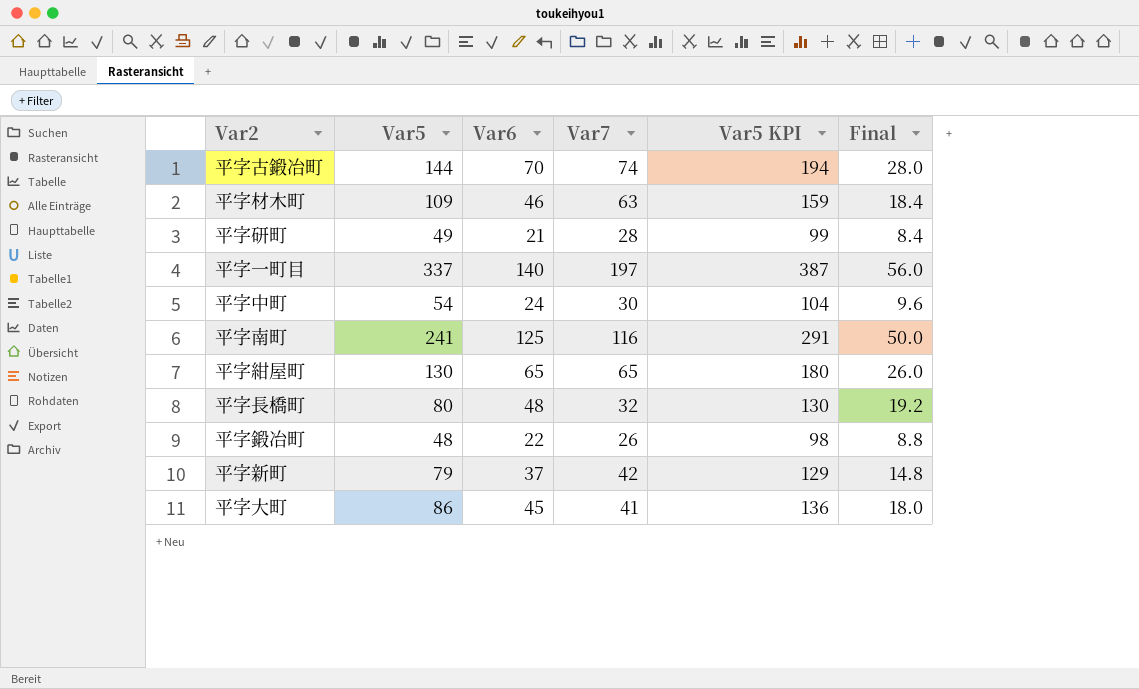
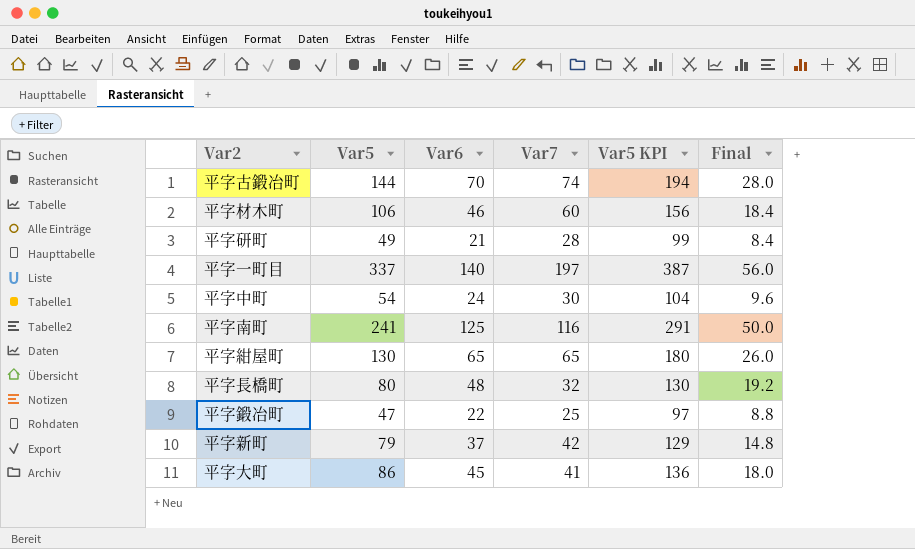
平字材木町 | Var5: 109 -> 106
平字材木町 | Var7: 63 -> 60
平字材木町 | Var5 KPI: 159 -> 156
平字鍛冶町 | Var5: 48 -> 47
平字鍛冶町 | Var7: 26 -> 25
平字鍛冶町 | Var5 KPI: 98 -> 97

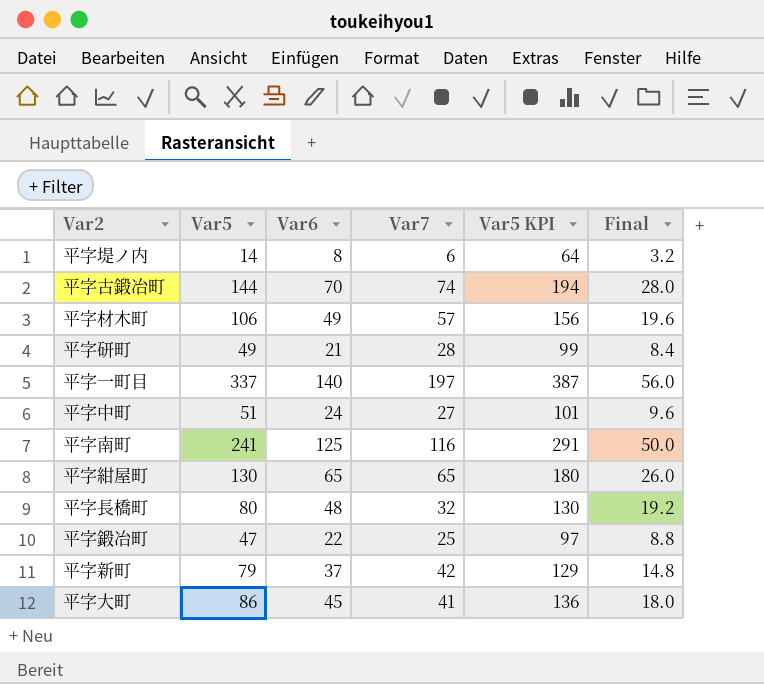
row 平字堤ノ内: none -> 14 | 8 | 6 | 64 | 3.2
平字材木町 | Var6: 46 -> 49
平字材木町 | Var7: 60 -> 57
平字材木町 | Final: 18.4 -> 19.6
平字中町 | Var5: 54 -> 51
平字中町 | Var7: 30 -> 27
平字中町 | Var5 KPI: 104 -> 101

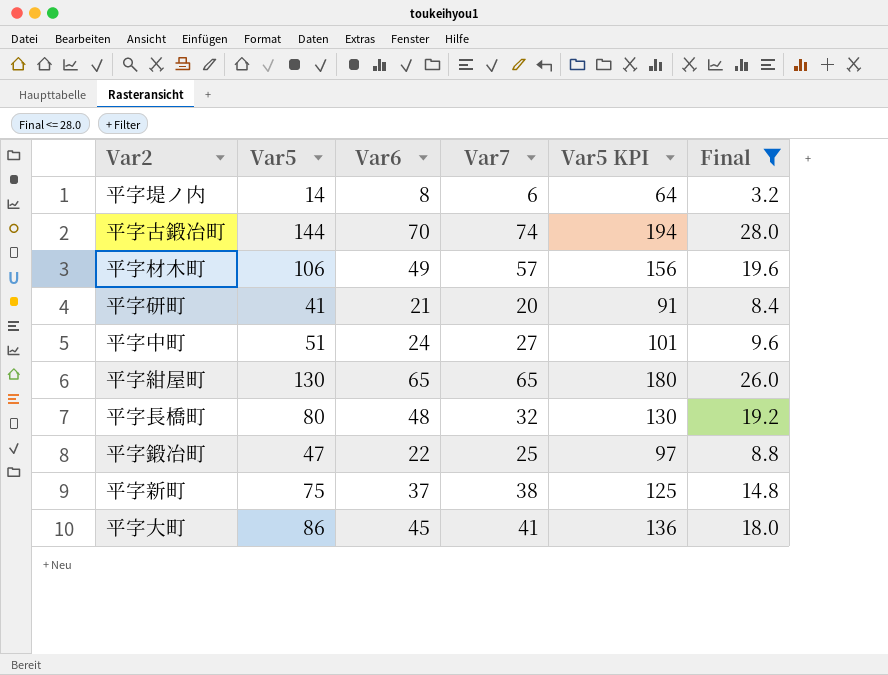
filter: none -> Final <= 28.0
平字研町 | Var5: 49 -> 41
平字研町 | Var7: 28 -> 20
平字研町 | Var5 KPI: 99 -> 91
平字新町 | Var5: 79 -> 75
平字新町 | Var7: 42 -> 38
平字新町 | Var5 KPI: 129 -> 125

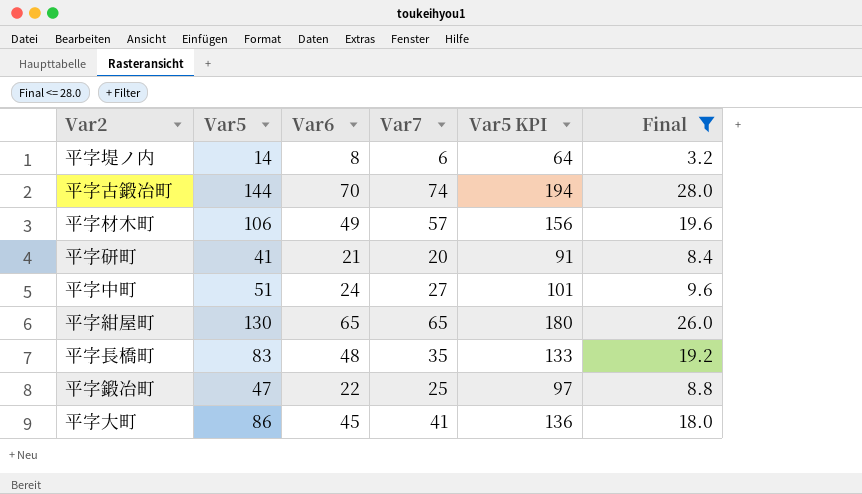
row 平字新町: 75 | 37 | 38 | 125 | 14.8 -> none
平字長橋町 | Var5: 80 -> 83
平字長橋町 | Var7: 32 -> 35
平字長橋町 | Var5 KPI: 130 -> 133

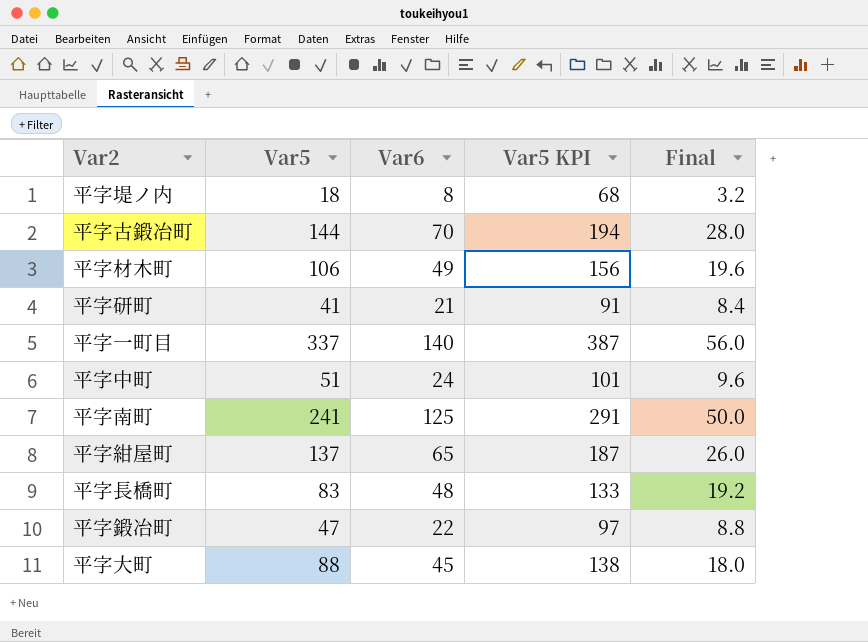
filter: Final <= 28.0 -> none
column Var7 | formula: [Var5] - [Var6] -> none
平字堤ノ内 | Var5: 14 -> 18
平字堤ノ内 | Var5 KPI: 64 -> 68
平字紺屋町 | Var5: 130 -> 137
平字紺屋町 | Var5 KPI: 180 -> 187
平字大町 | Var5: 86 -> 88
平字大町 | Var5 KPI: 136 -> 138

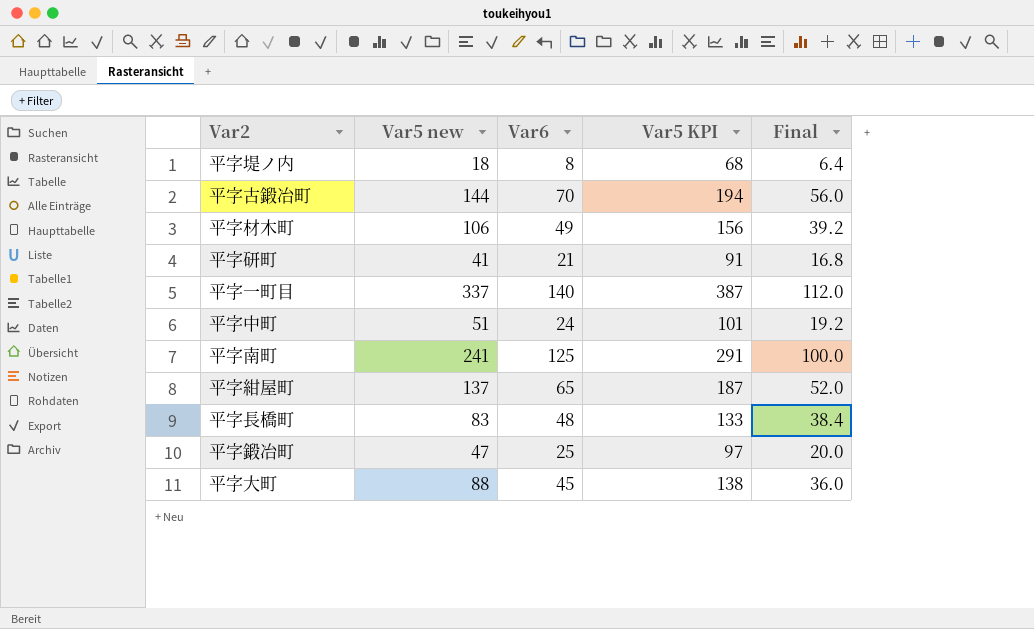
column name: Var5 -> Var5 new
column Final | formula: [Var6] * 0.4 -> [Var6] * 0.8
平字鍛冶町 | Var6: 22 -> 25

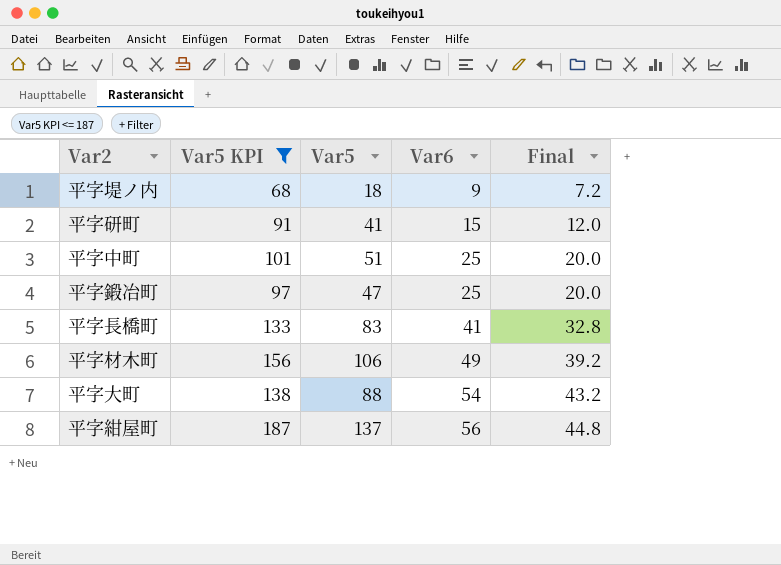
filter: none -> Var5 KPI <= 187
row order: none -> Var6 ascending
column Var5 KPI | position: 4 -> 2
column name: Var5 new -> Var5
平字堤ノ内 | Var6: 8 -> 9
平字堤ノ内 | Final: 6.4 -> 7.2
平字研町 | Var6: 21 -> 15
平字研町 | Final: 16.8 -> 12.0
平字中町 | Var6: 24 -> 25
平字中町 | Final: 19.2 -> 20.0
平字長橋町 | Var6: 48 -> 41
平字長橋町 | Final: 38.4 -> 32.8
平字大町 | Var6: 45 -> 54
平字大町 | Final: 36.0 -> 43.2
平字紺屋町 | Var6: 65 -> 56
平字紺屋町 | Final: 52.0 -> 44.8

